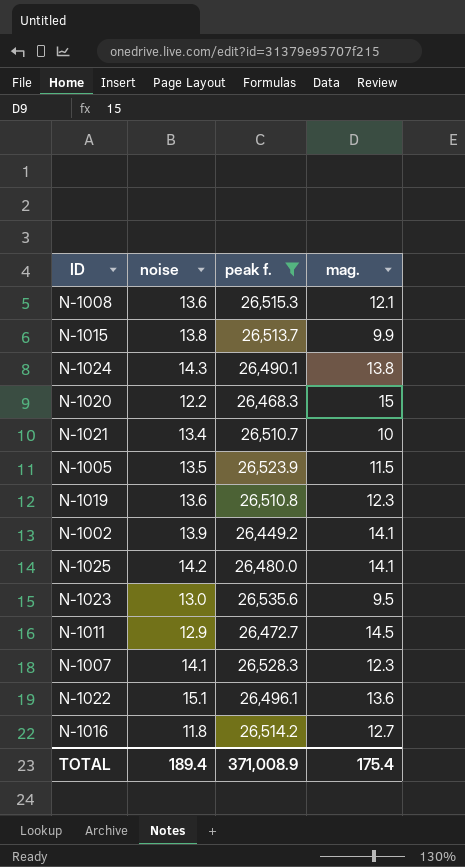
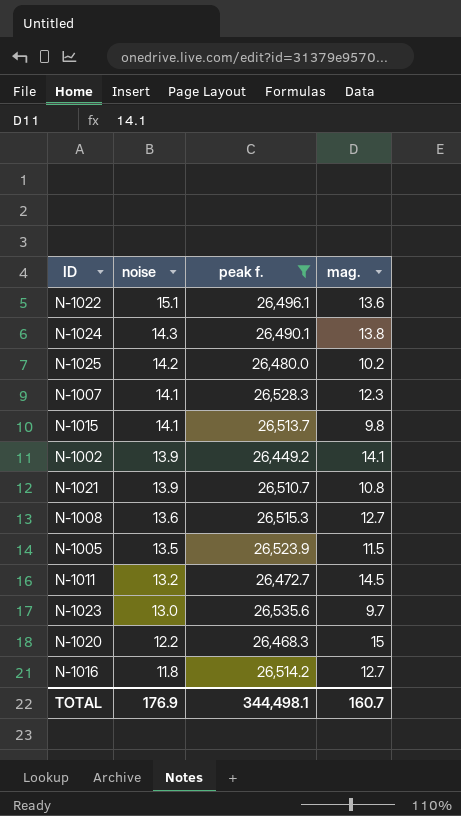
row order: none -> noise descending
row N-1019: 13.6 | 26,510.8 | 12.3 -> none
N-1025 | mag.: 14.1 -> 10.2
N-1015 | noise: 13.8 -> 14.1
N-1015 | mag.: 9.9 -> 9.8
N-1021 | noise: 13.4 -> 13.9
N-1021 | mag.: 10 -> 10.8
N-1008 | mag.: 12.1 -> 12.7
N-1011 | noise: 12.9 -> 13.2
N-1023 | mag.: 9.5 -> 9.7
TOTAL | noise: 189.4 -> 176.9
TOTAL | peak f.: 371,008.9 -> 344,498.1
TOTAL | mag.: 175.4 -> 160.7

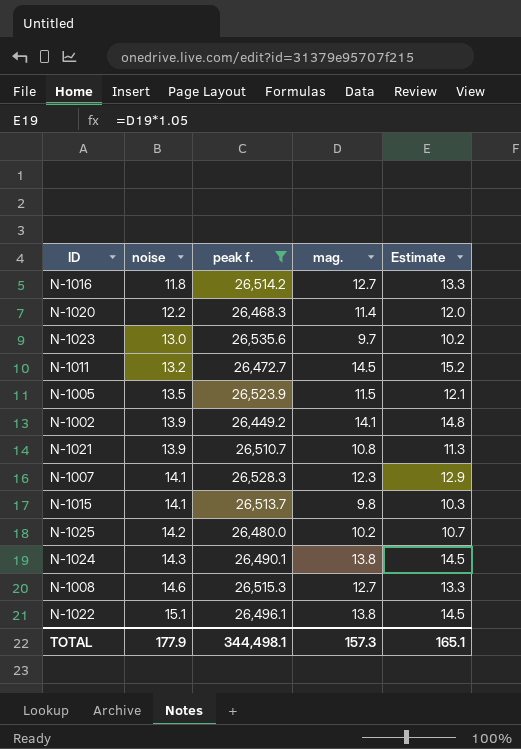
row order: noise descending -> noise ascending
column Estimate | formula: none -> [mag.] * 1.05
N-1020 | mag.: 15 -> 11.4
N-1008 | noise: 13.6 -> 14.6
N-1022 | mag.: 13.6 -> 13.8
TOTAL | noise: 176.9 -> 177.9
TOTAL | mag.: 160.7 -> 157.3

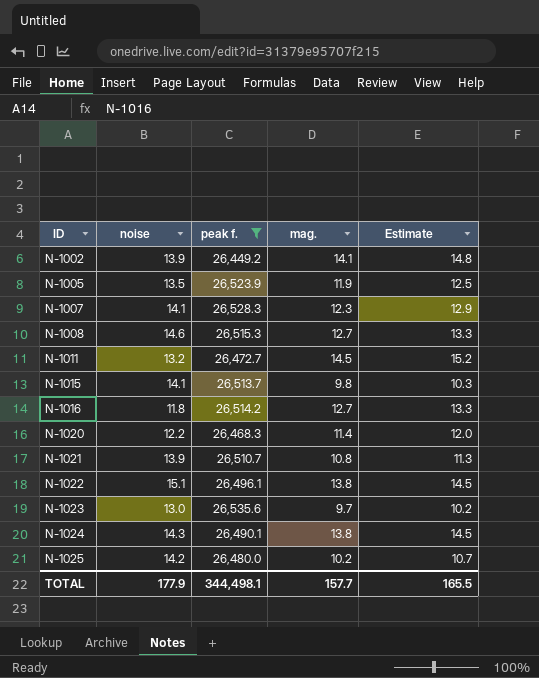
row order: noise ascending -> ID ascending
N-1005 | mag.: 11.5 -> 11.9
N-1005 | Estimate: 12.1 -> 12.5
TOTAL | mag.: 157.3 -> 157.7
TOTAL | Estimate: 165.1 -> 165.5

